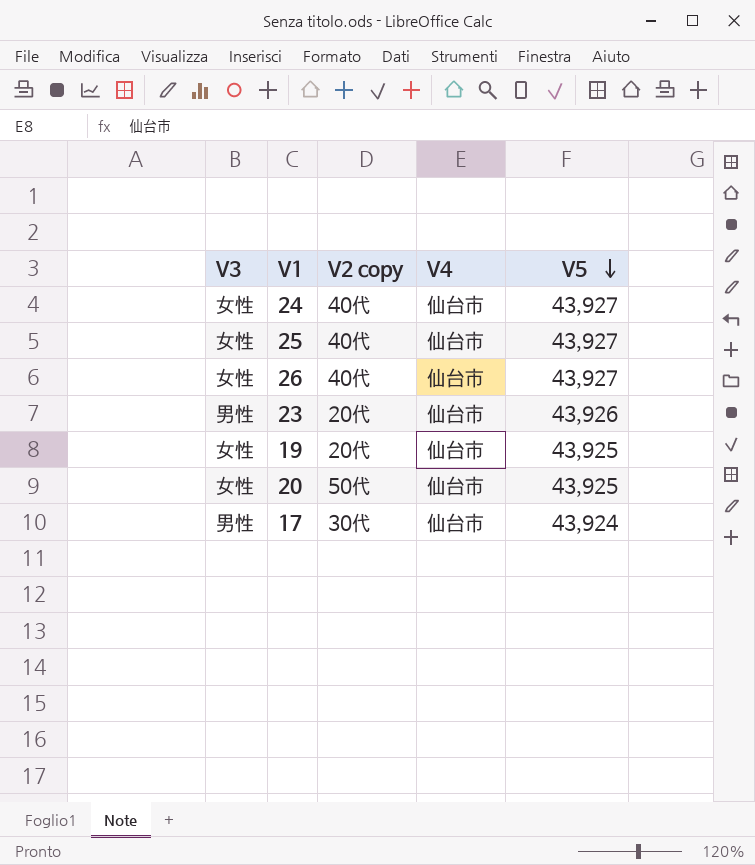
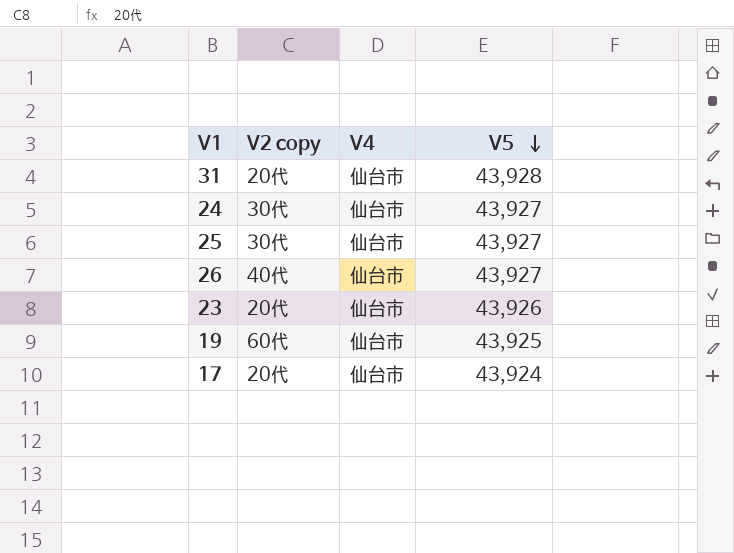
column V3 | position: 1 -> none
row 20: 女性 | 50代 | 仙台市 | 43,925 -> none
row 31: none -> 20代 | 仙台市 | 43,928
24 | V2 copy: 40代 -> 30代
25 | V2 copy: 40代 -> 30代
19 | V2 copy: 20代 -> 60代
17 | V2 copy: 30代 -> 20代

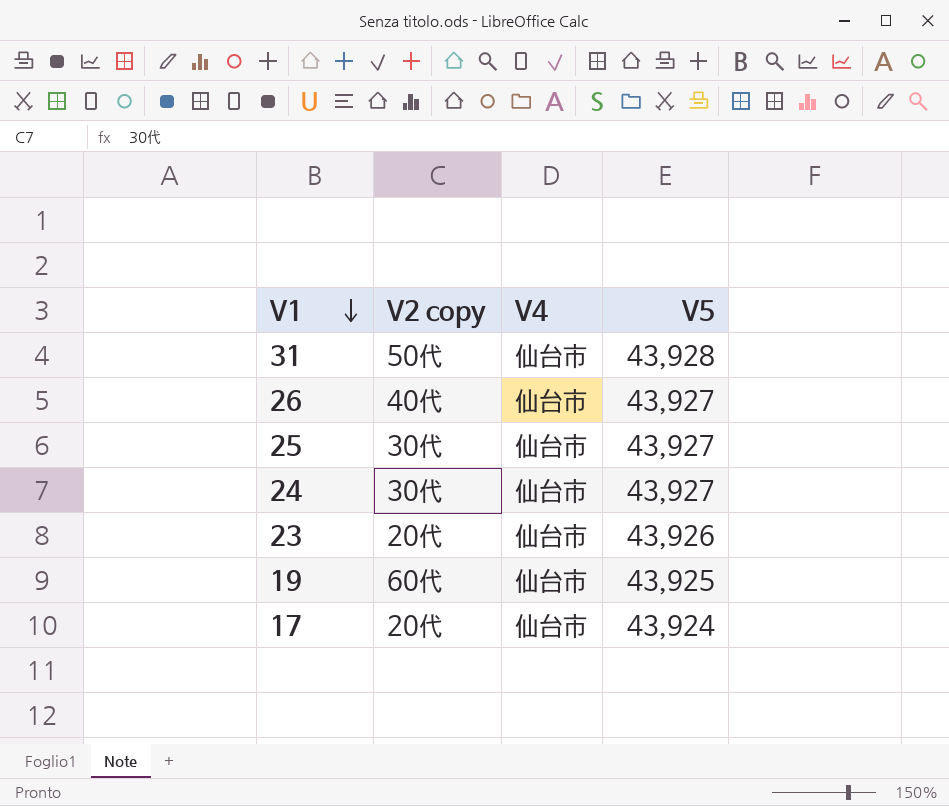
row order: V5 descending -> V1 descending
31 | V2 copy: 20代 -> 50代

